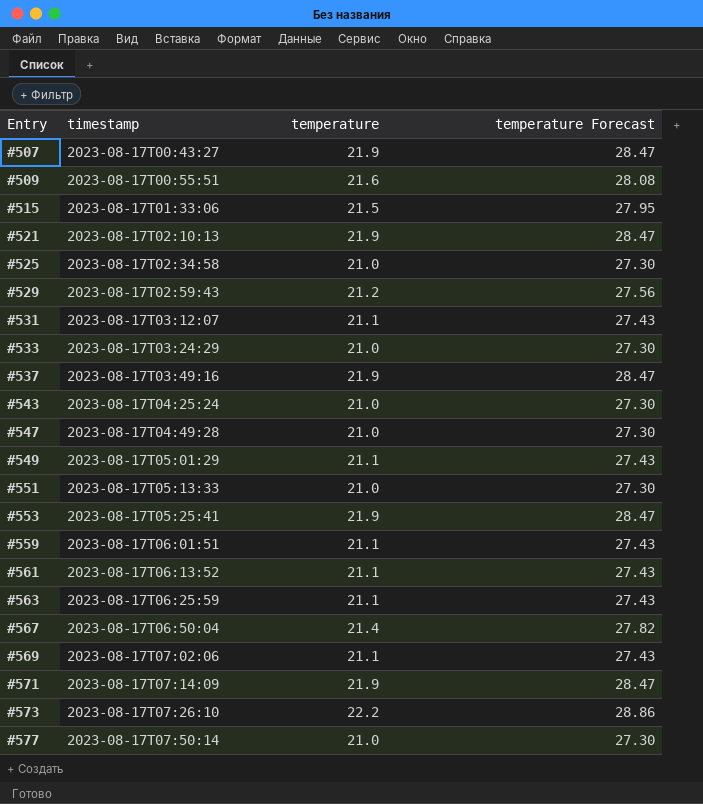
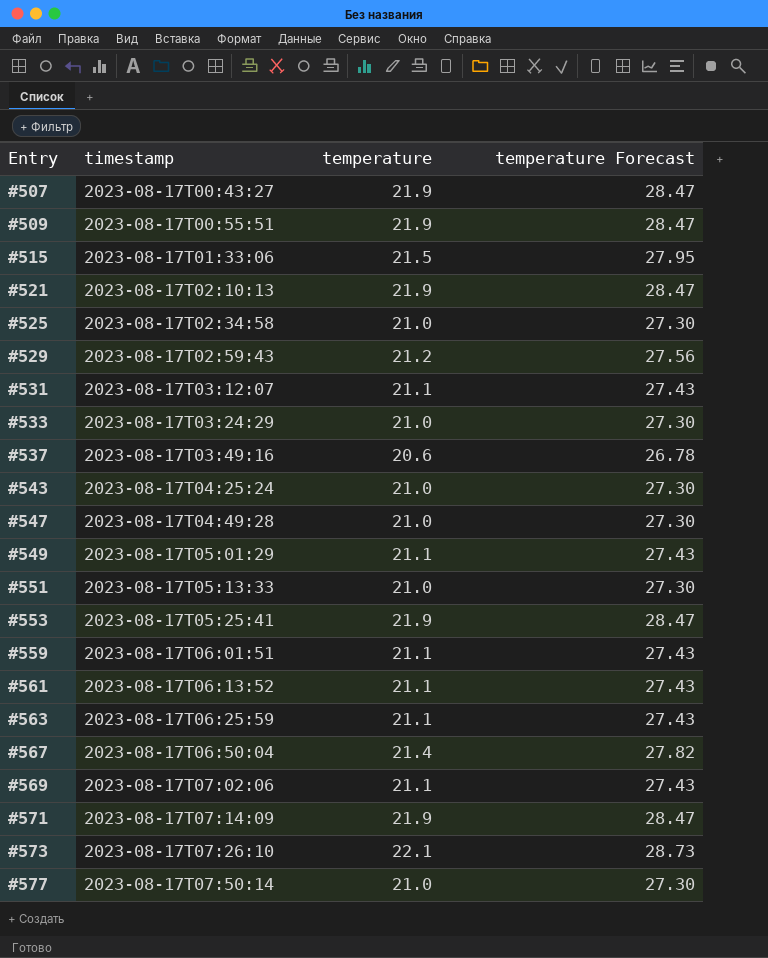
#509 | temperature: 21.6 -> 21.9
#509 | temperature Forecast: 28.08 -> 28.47
#537 | temperature: 21.9 -> 20.6
#537 | temperature Forecast: 28.47 -> 26.78
#573 | temperature: 22.2 -> 22.1
#573 | temperature Forecast: 28.86 -> 28.73

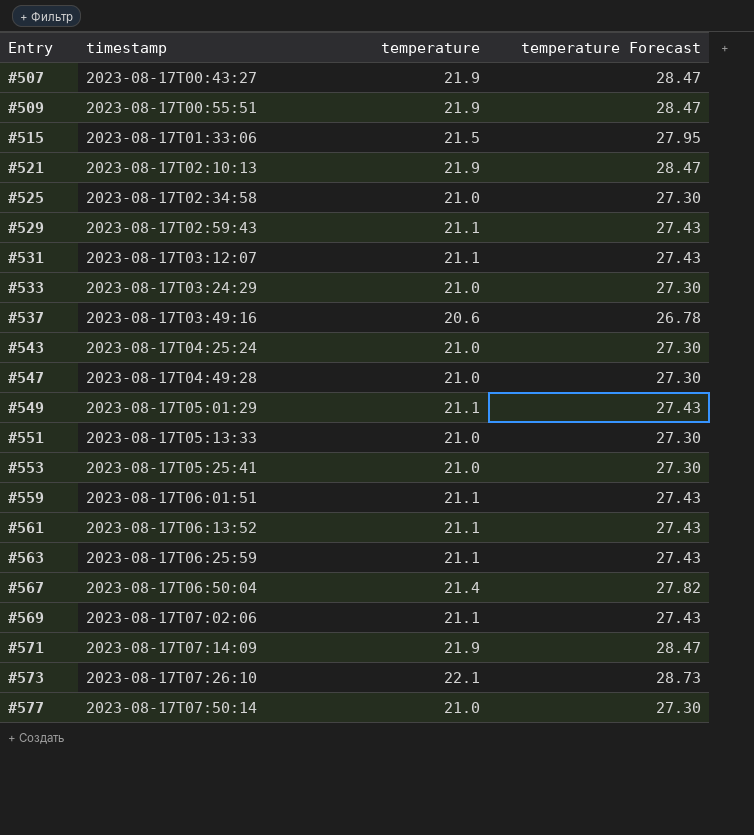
#529 | temperature: 21.2 -> 21.1
#529 | temperature Forecast: 27.56 -> 27.43
#553 | temperature: 21.9 -> 21.0
#553 | temperature Forecast: 28.47 -> 27.30

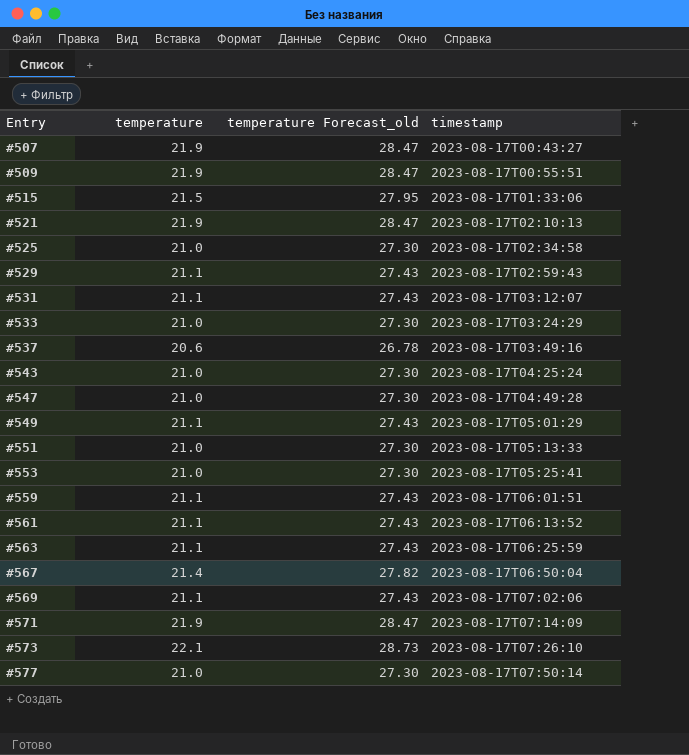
column name: temperature Forecast -> temperature Forecast_old
column timestamp | position: 2 -> 4

